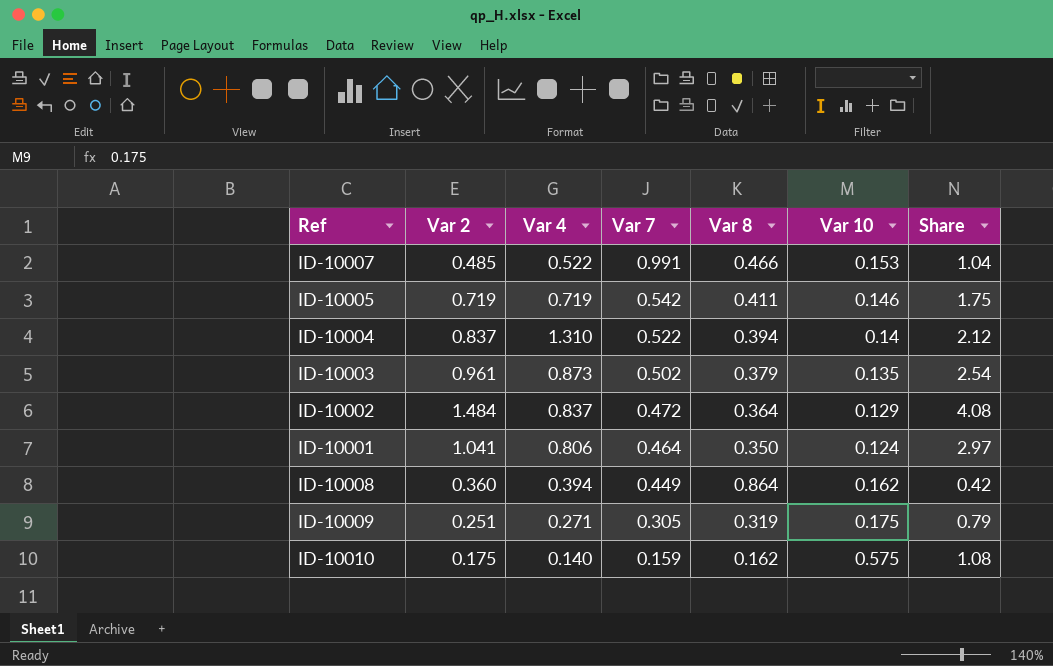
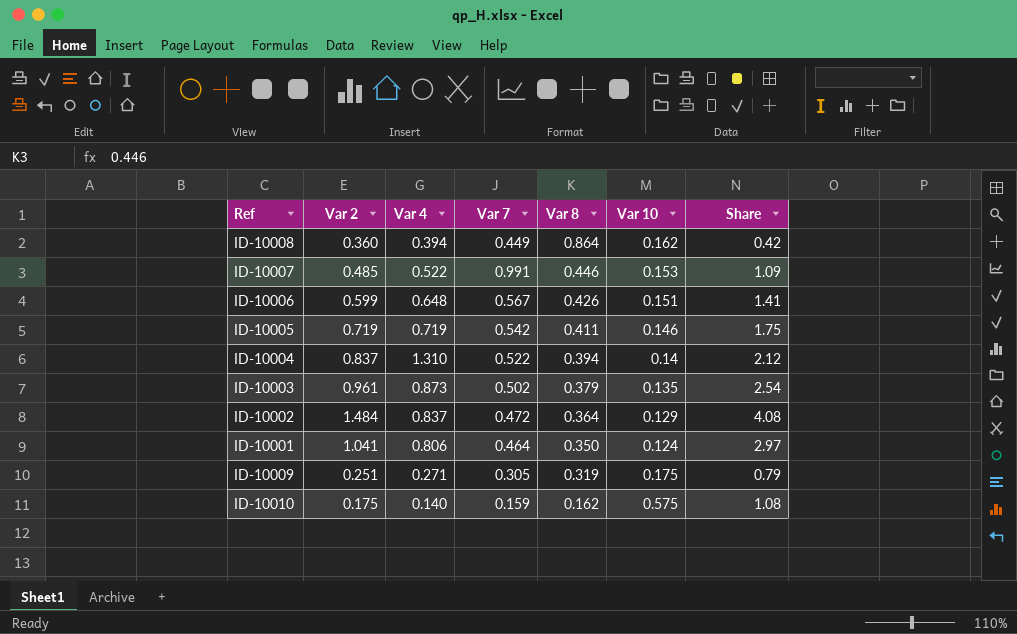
row order: Var 7 descending -> Var 8 descending
ID-10007 | Var 8: 0.466 -> 0.446
ID-10007 | Share: 1.04 -> 1.09
row ID-10006: none -> 0.599 | 0.648 | 0.567 | 0.426 | 0.151 | 1.41

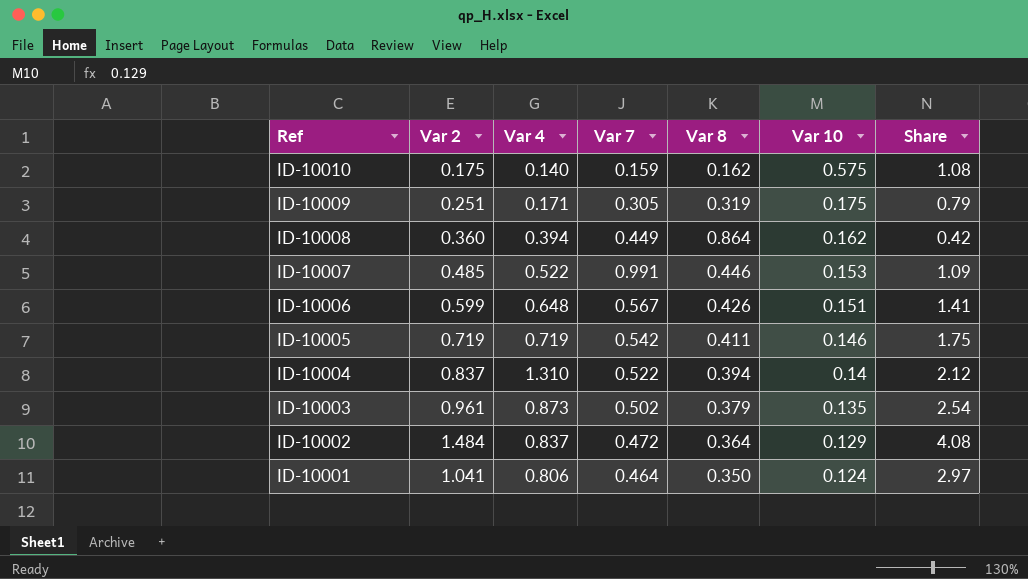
row order: Var 8 descending -> Ref descending
ID-10009 | Var 4: 0.271 -> 0.171

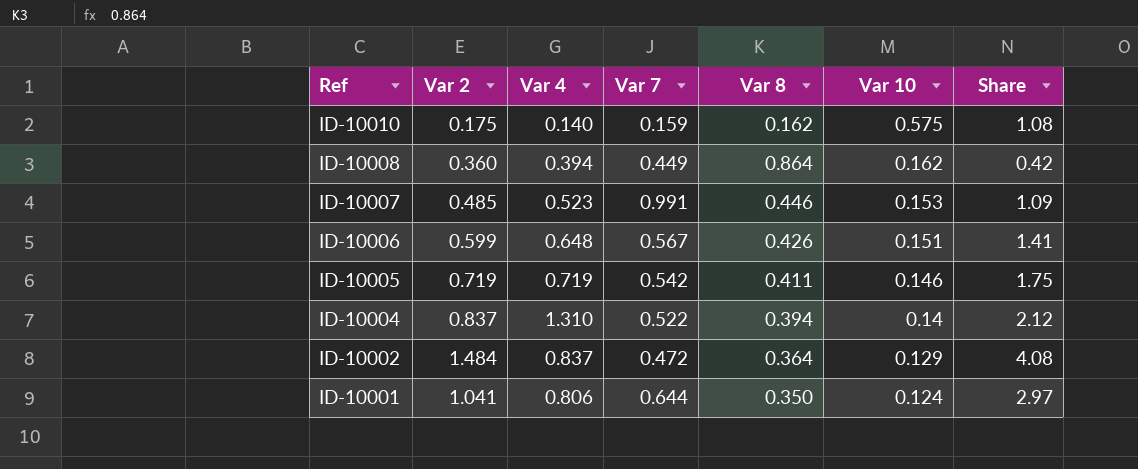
row ID-10009: 0.251 | 0.171 | 0.305 | 0.319 | 0.175 | 0.79 -> none
row ID-10003: 0.961 | 0.873 | 0.502 | 0.379 | 0.135 | 2.54 -> none
ID-10007 | Var 4: 0.522 -> 0.523
ID-10001 | Var 7: 0.464 -> 0.644

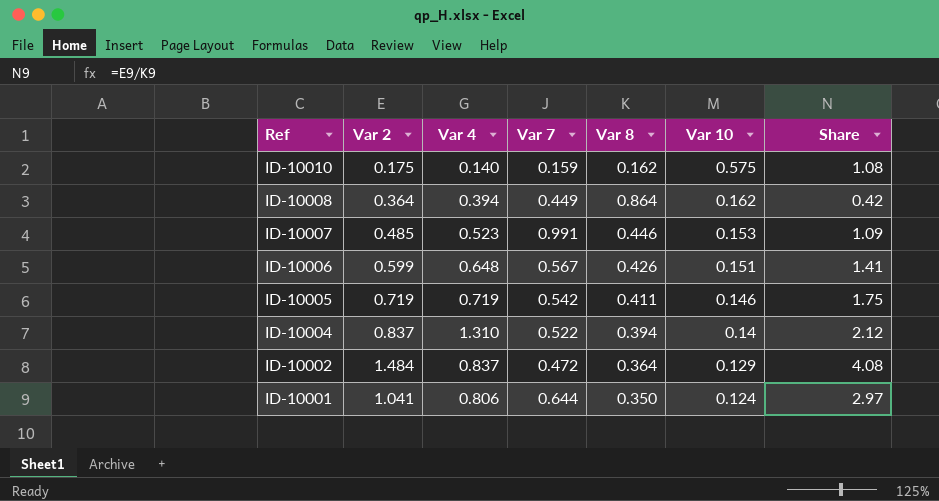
ID-10008 | Var 2: 0.360 -> 0.364

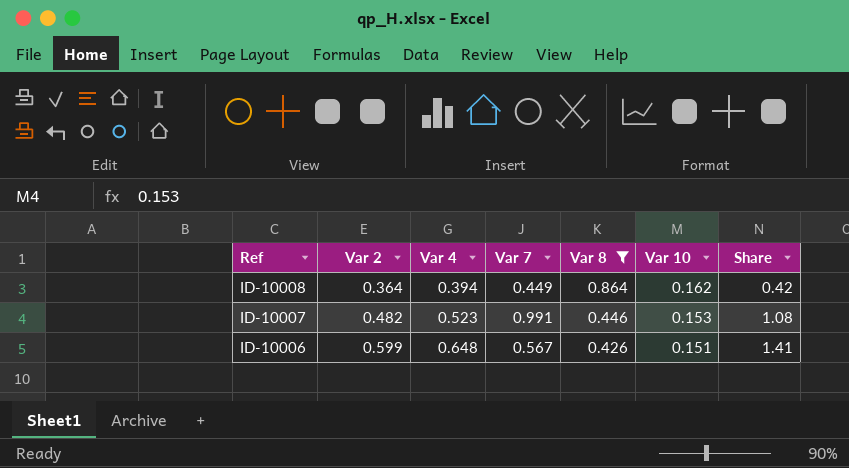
filter: none -> Var 8 >= 0.426
ID-10007 | Var 2: 0.485 -> 0.482
ID-10007 | Share: 1.09 -> 1.08

